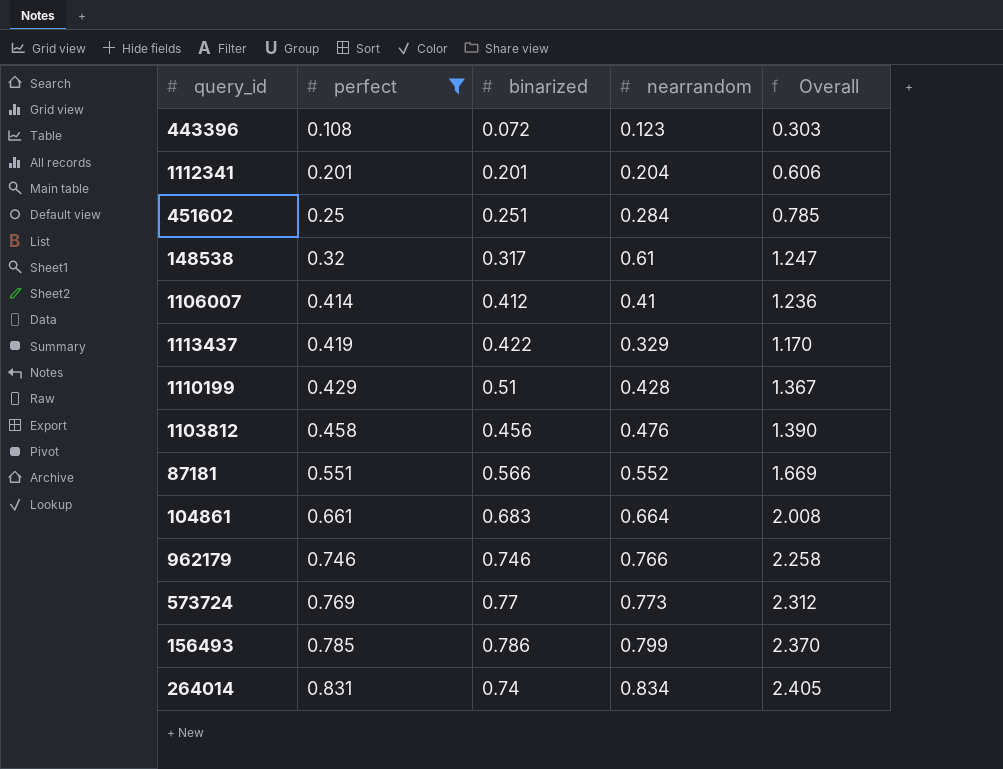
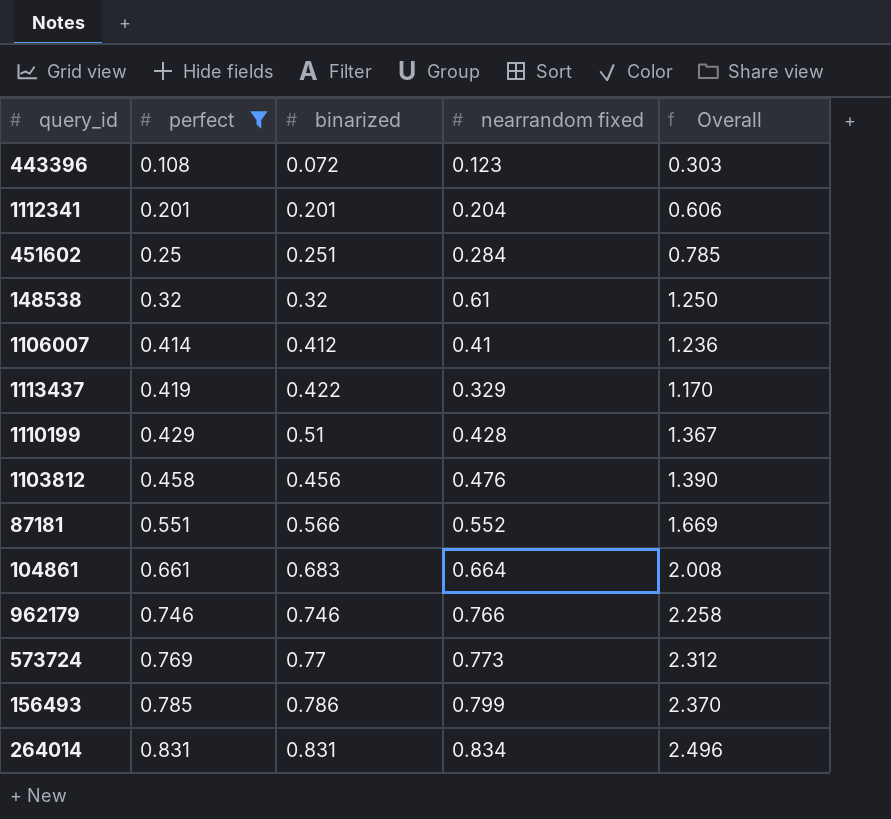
column name: nearrandom -> nearrandom fixed
148538 | binarized: 0.317 -> 0.32
148538 | Overall: 1.247 -> 1.250
264014 | binarized: 0.74 -> 0.831
264014 | Overall: 2.405 -> 2.496

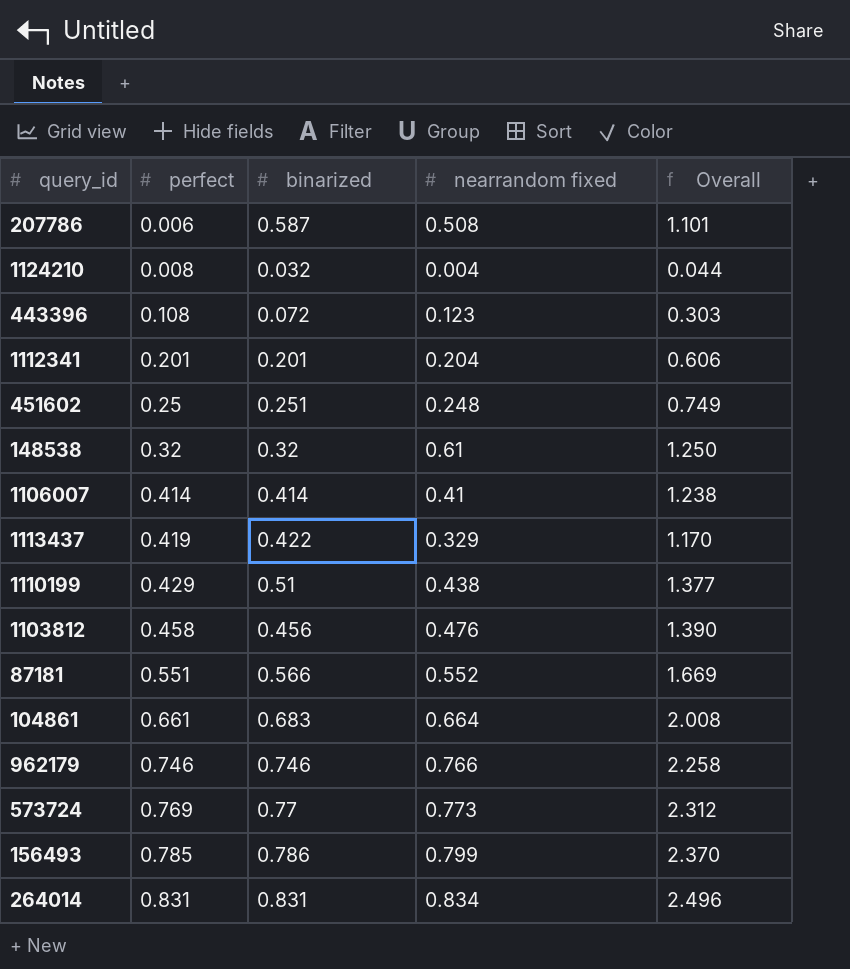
filter: perfect >= 0.108 -> none
451602 | nearrandom fixed: 0.284 -> 0.248
451602 | Overall: 0.785 -> 0.749
1106007 | binarized: 0.412 -> 0.414
1106007 | Overall: 1.236 -> 1.238
1110199 | nearrandom fixed: 0.428 -> 0.438
1110199 | Overall: 1.367 -> 1.377

